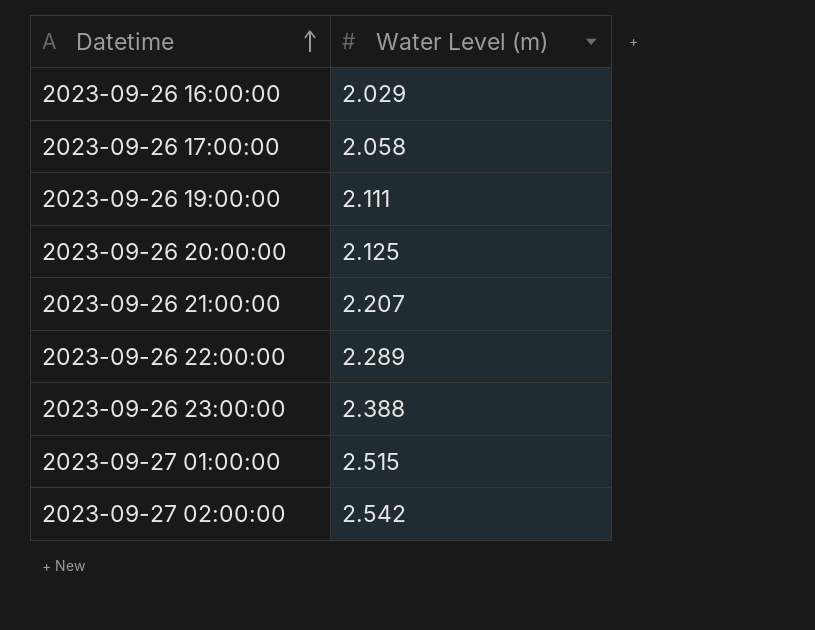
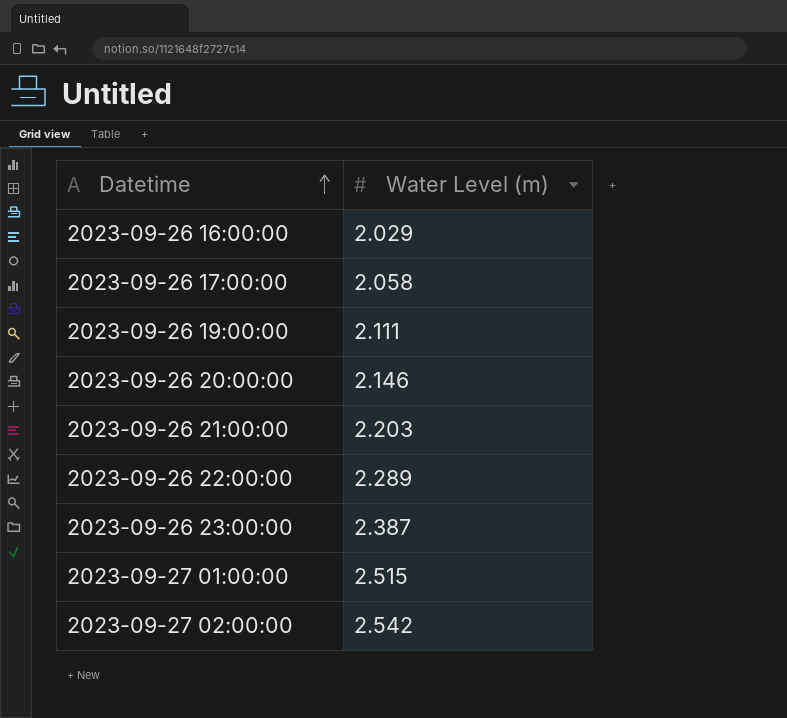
2023-09-26 20:00:00 | Water Level (m): 2.125 -> 2.146
2023-09-26 21:00:00 | Water Level (m): 2.207 -> 2.203
2023-09-26 23:00:00 | Water Level (m): 2.388 -> 2.387

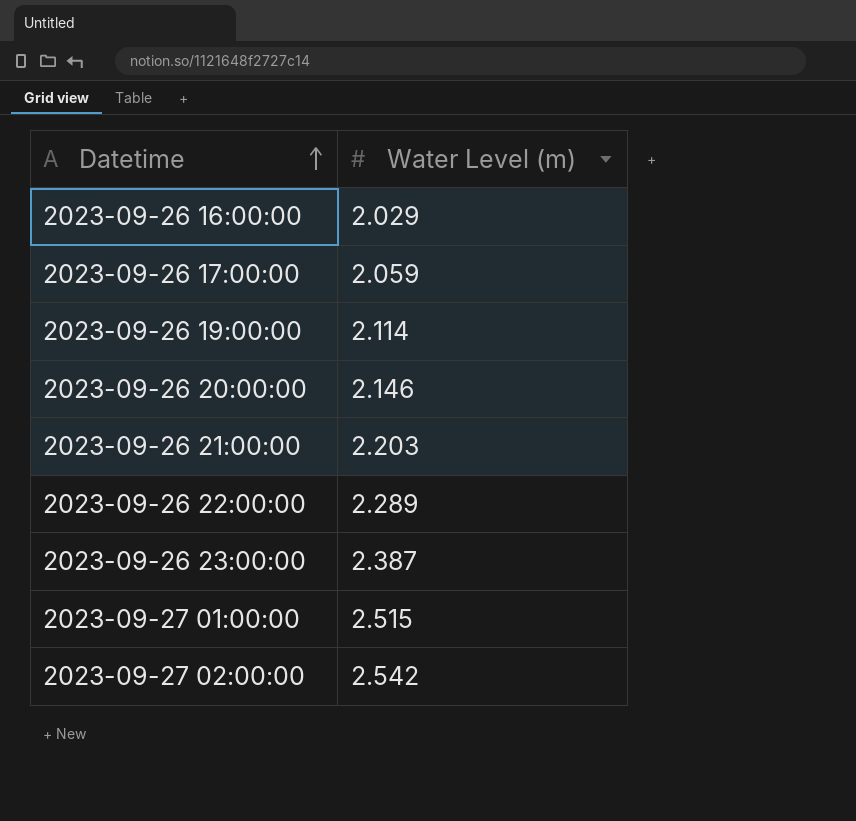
2023-09-26 17:00:00 | Water Level (m): 2.058 -> 2.059
2023-09-26 19:00:00 | Water Level (m): 2.111 -> 2.114

